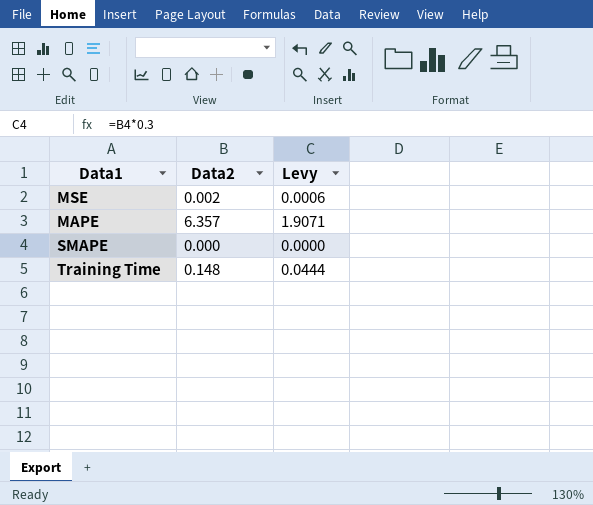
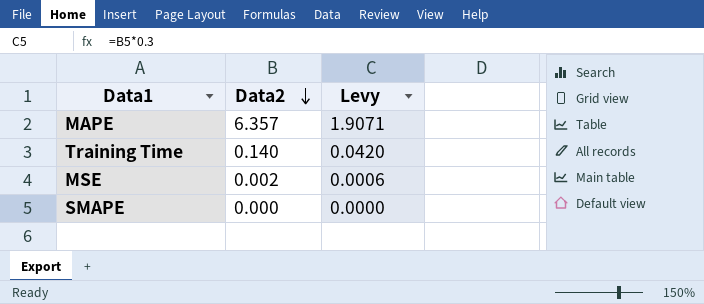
row order: none -> Data2 descending
Training Time | Data2: 0.148 -> 0.140
Training Time | Levy: 0.0444 -> 0.0420

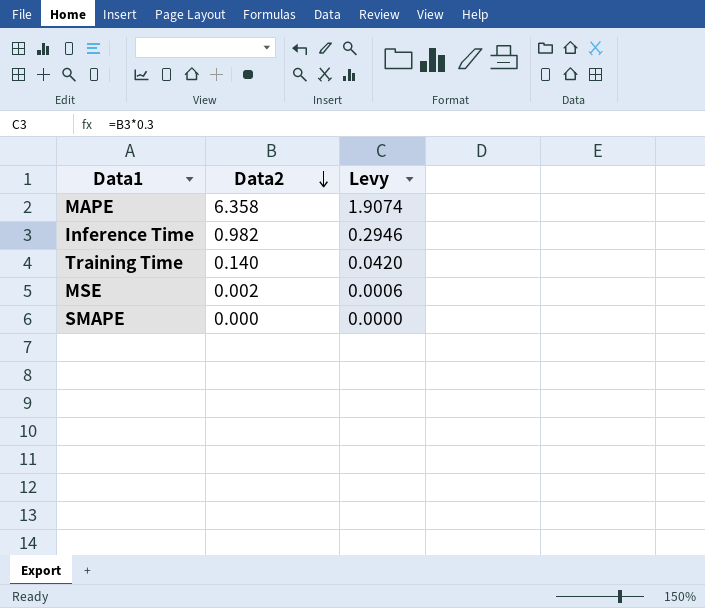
MAPE | Data2: 6.357 -> 6.358
MAPE | Levy: 1.9071 -> 1.9074
row Inference Time: none -> 0.982 | 0.2946

